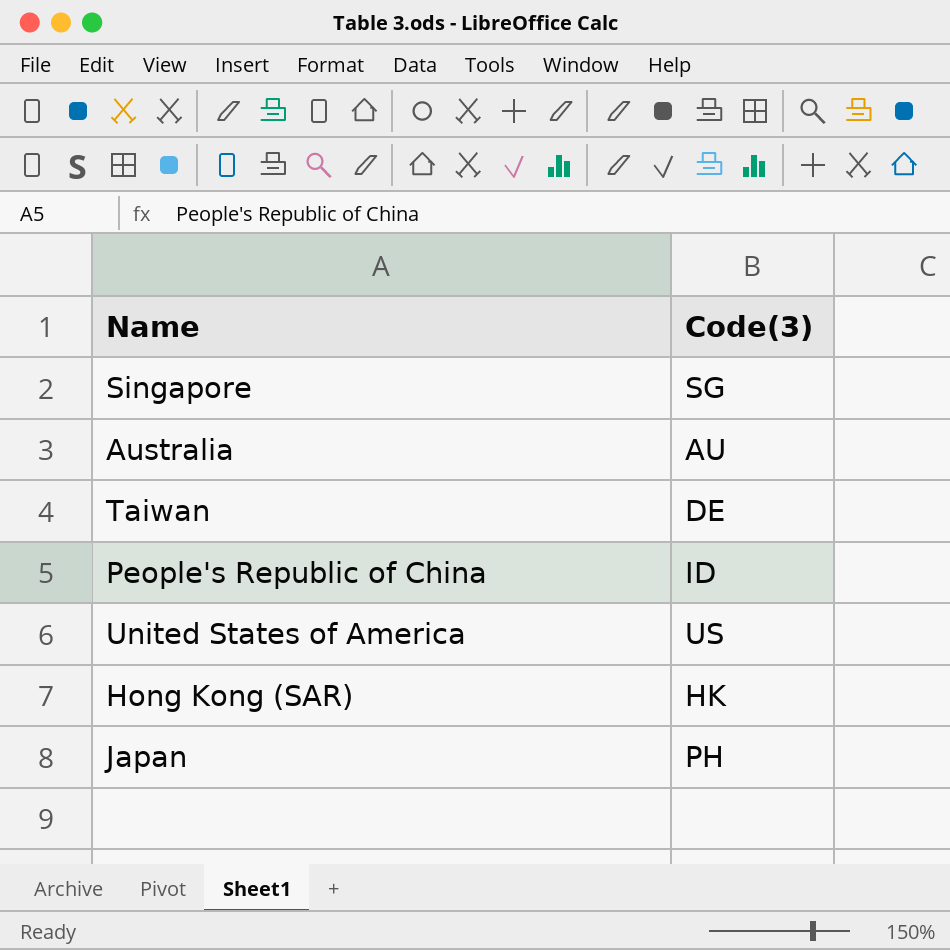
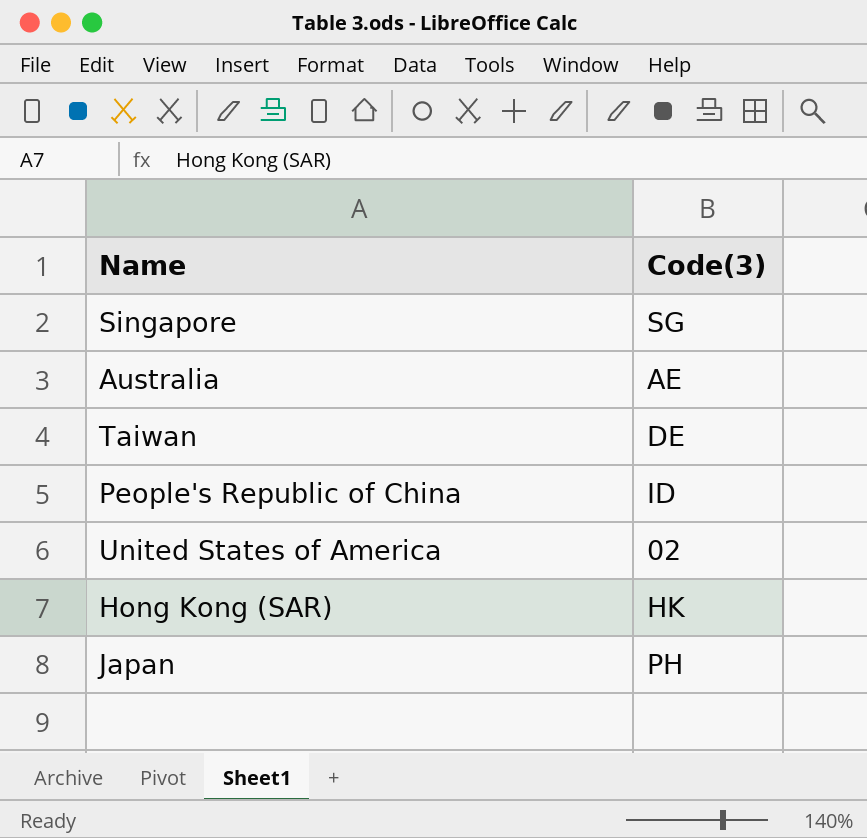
Australia | Code(3): AU -> AE
United States of America | Code(3): US -> 02

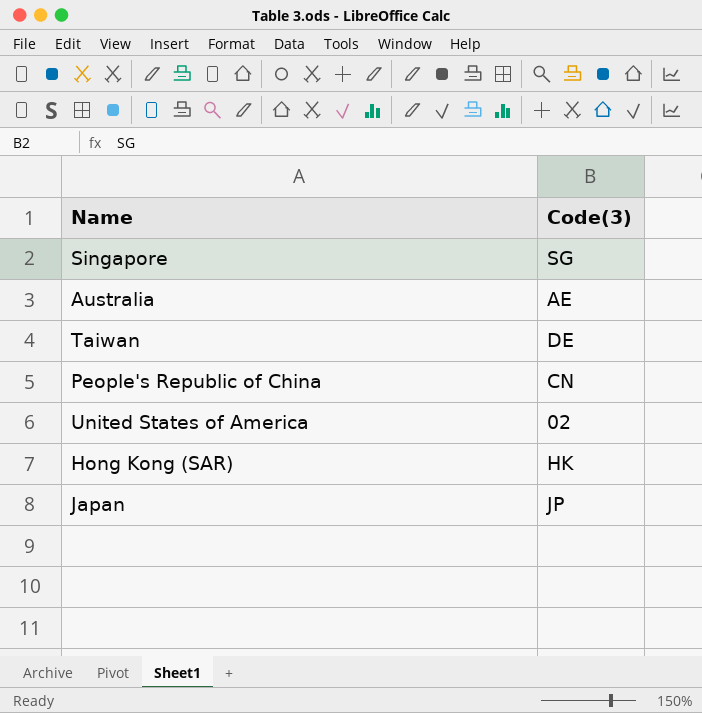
People's Republic of China | Code(3): ID -> CN
Japan | Code(3): PH -> JP

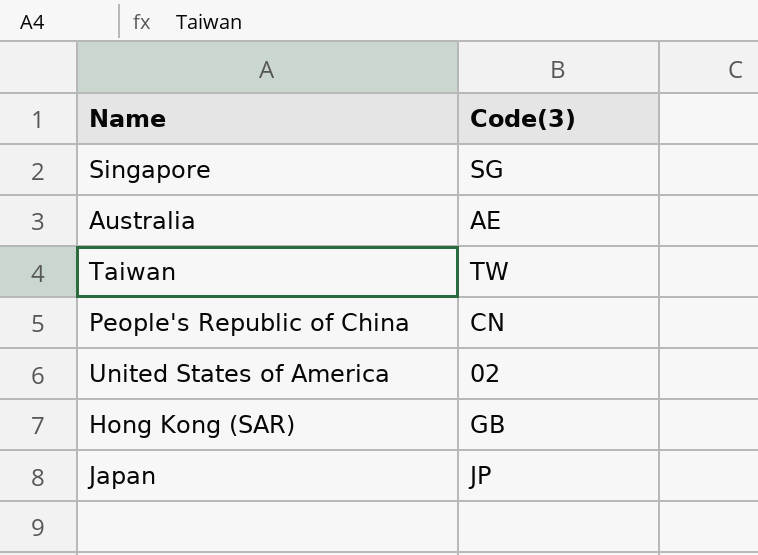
Taiwan | Code(3): DE -> TW
Hong Kong (SAR) | Code(3): HK -> GB

